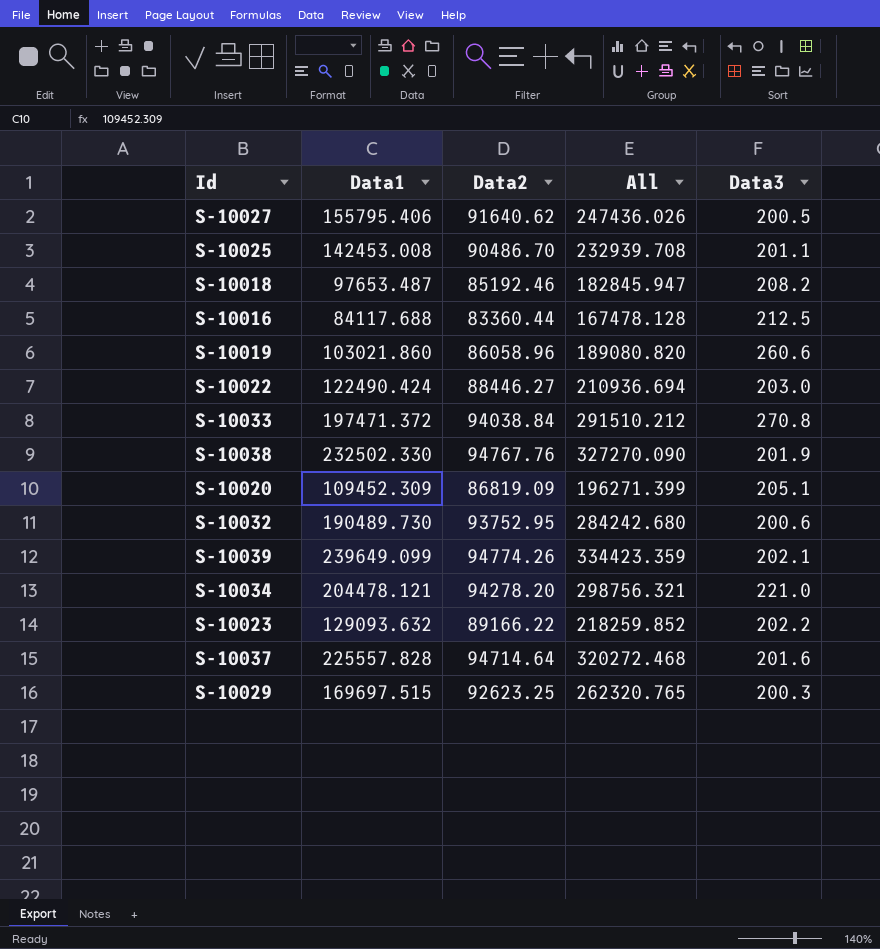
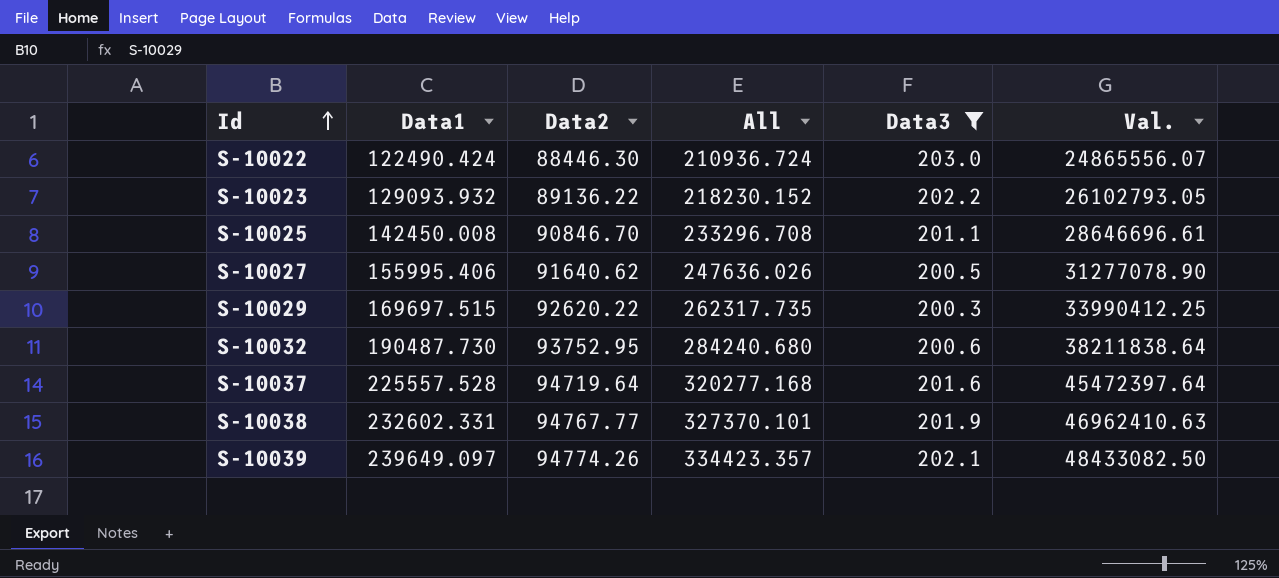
filter: none -> Data3 <= 203.0
row order: none -> Id ascending
column Val. | formula: none -> [Data1] * [Data3]
S-10022 | Data2: 88446.27 -> 88446.30
S-10022 | All: 210936.694 -> 210936.724
S-10023 | Data1: 129093.632 -> 129093.932
S-10023 | Data2: 89166.22 -> 89136.22
S-10023 | All: 218259.852 -> 218230.152
S-10025 | Data1: 142453.008 -> 142450.008
S-10025 | Data2: 90486.70 -> 90846.70
S-10025 | All: 232939.708 -> 233296.708
S-10027 | Data1: 155795.406 -> 155995.406
S-10027 | All: 247436.026 -> 247636.026
S-10029 | Data2: 92623.25 -> 92620.22
S-10029 | All: 262320.765 -> 262317.735
S-10032 | Data1: 190489.730 -> 190487.730
S-10032 | All: 284242.680 -> 284240.680
S-10037 | Data1: 225557.828 -> 225557.528
S-10037 | Data2: 94714.64 -> 94719.64
S-10037 | All: 320272.468 -> 320277.168
S-10038 | Data1: 232502.330 -> 232602.331
S-10038 | Data2: 94767.76 -> 94767.77
S-10038 | All: 327270.090 -> 327370.101
S-10039 | Data1: 239649.099 -> 239649.097
S-10039 | All: 334423.359 -> 334423.357

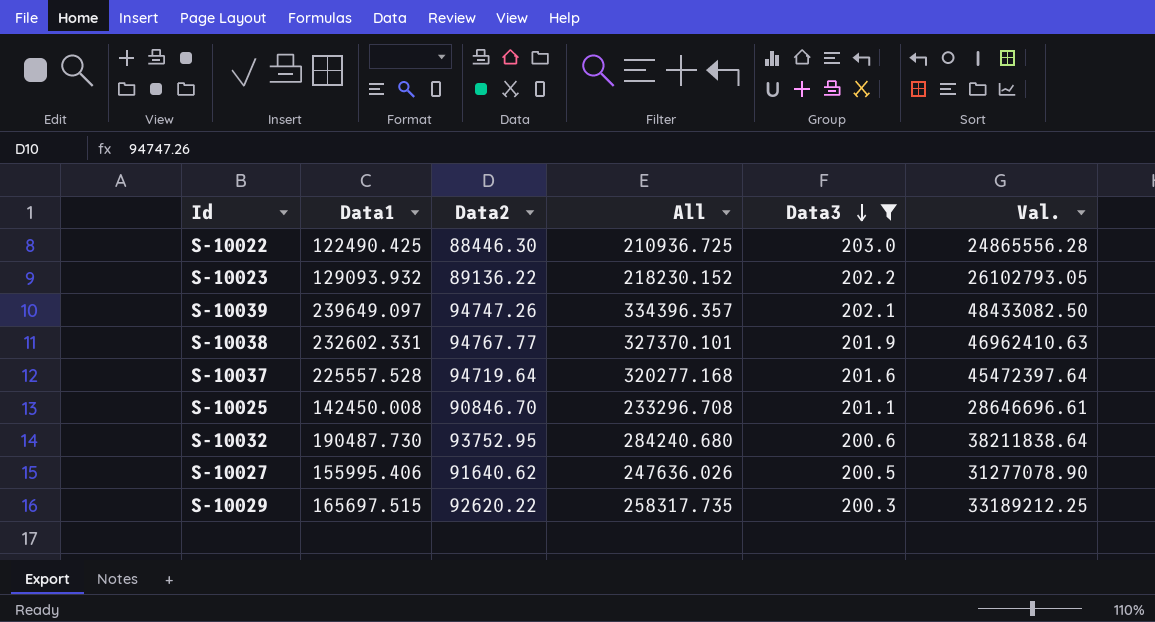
row order: Id ascending -> Data3 descending
S-10022 | Data1: 122490.424 -> 122490.425
S-10022 | All: 210936.724 -> 210936.725
S-10022 | Val.: 24865556.07 -> 24865556.28
S-10039 | Data2: 94774.26 -> 94747.26
S-10039 | All: 334423.357 -> 334396.357
S-10029 | Data1: 169697.515 -> 165697.515
S-10029 | All: 262317.735 -> 258317.735
S-10029 | Val.: 33990412.25 -> 33189212.25

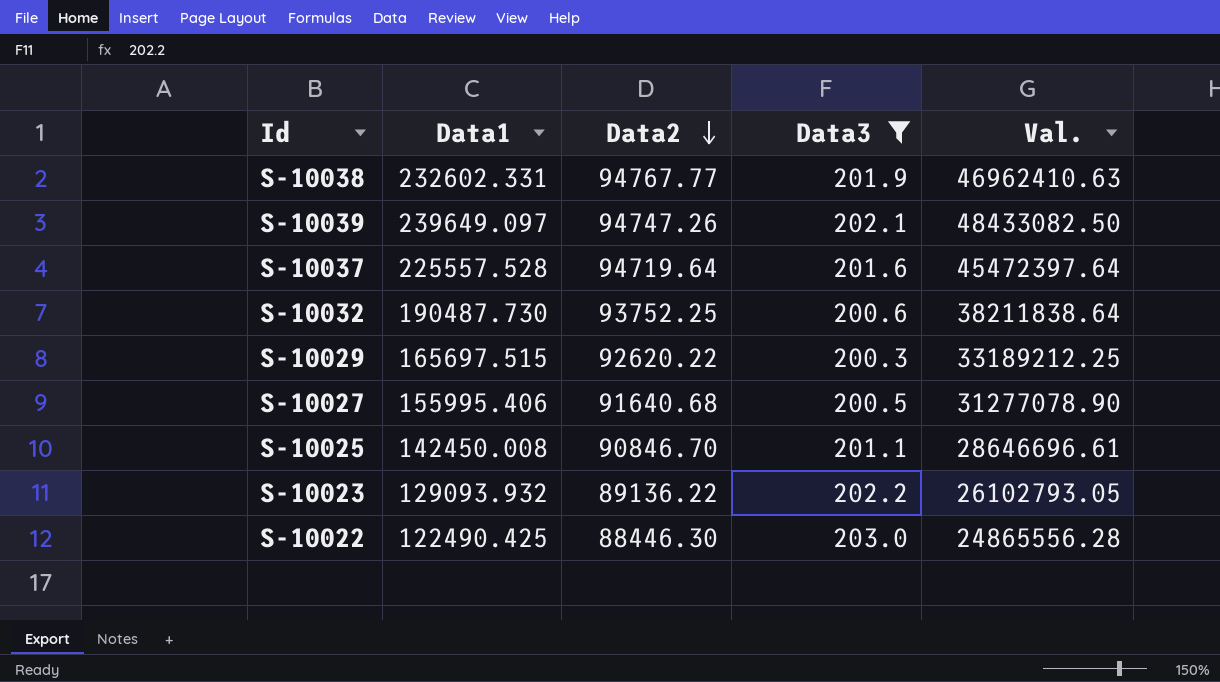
row order: Data3 descending -> Data2 descending
column All | formula: [Data1] + [Data2] -> none
S-10032 | Data2: 93752.95 -> 93752.25
S-10027 | Data2: 91640.62 -> 91640.68

